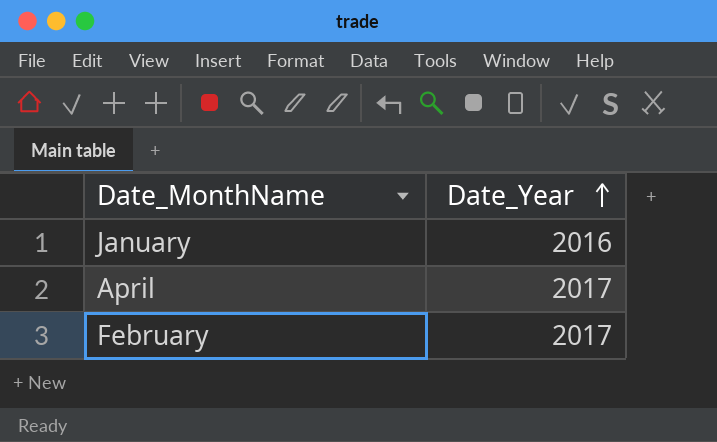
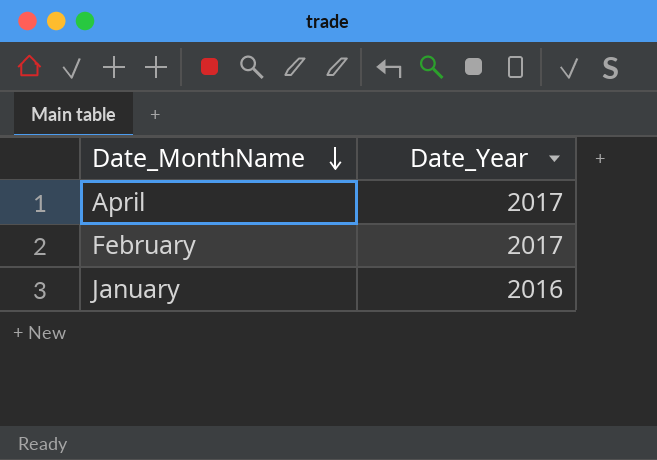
row order: Date_Year ascending -> Date_MonthName descending

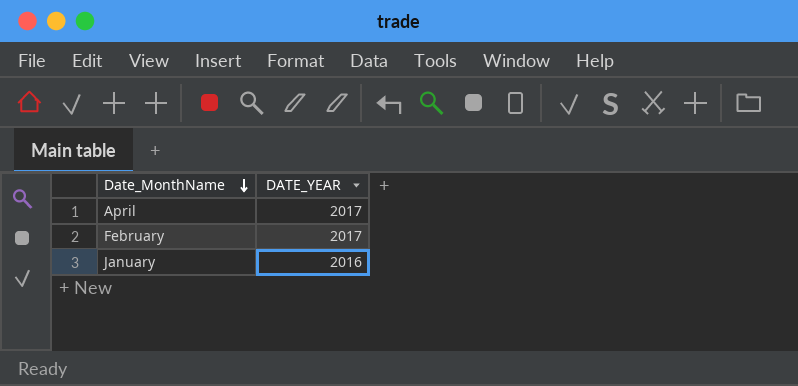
column name: Date_Year -> DATE_YEAR

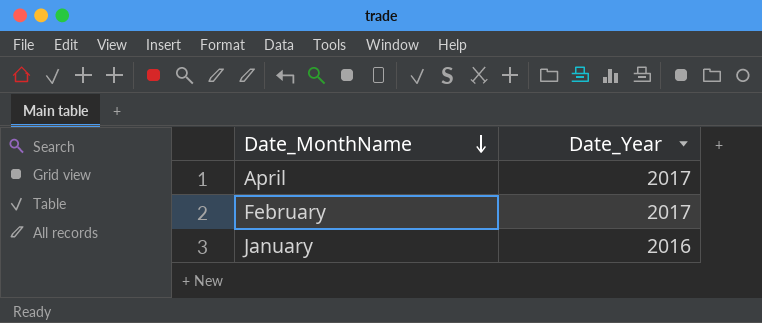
column name: DATE_YEAR -> Date_Year

